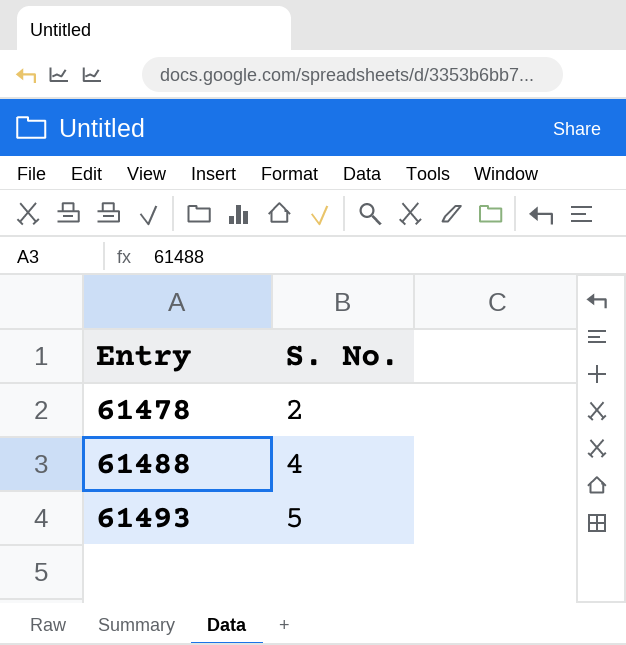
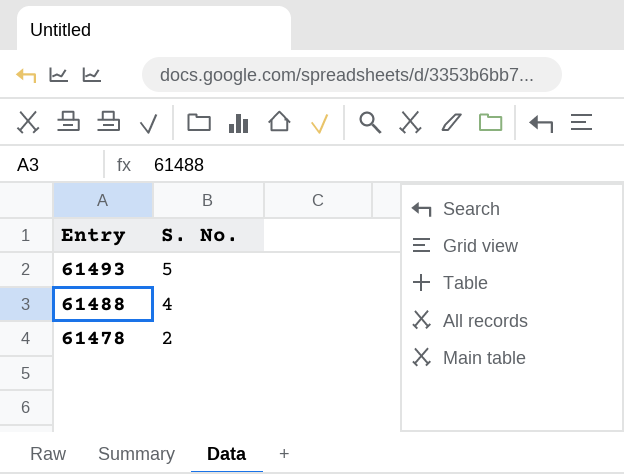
row order: Entry ascending -> Entry descending

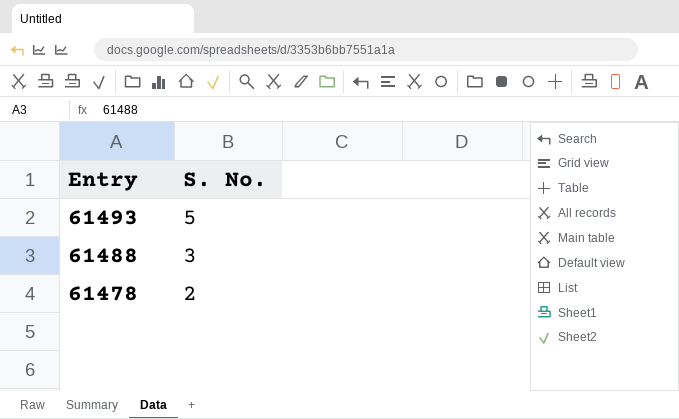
61488 | S. No.: 4 -> 3

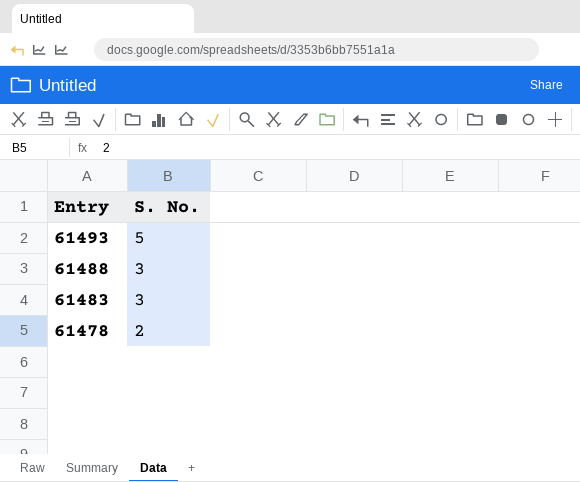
row 61483: none -> 3

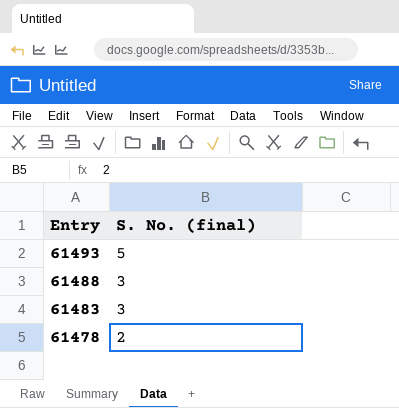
column name: S. No. -> S. No. (final)

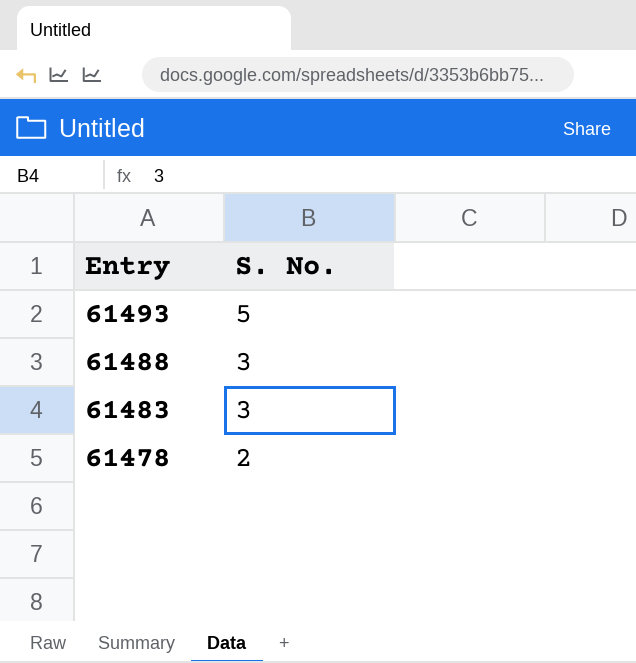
column name: S. No. (final) -> S. No.

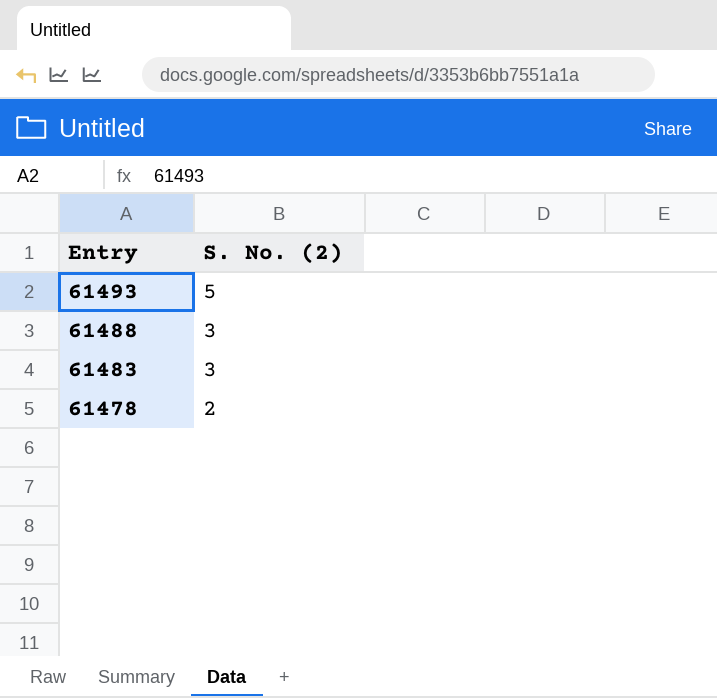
column name: S. No. -> S. No. (2)

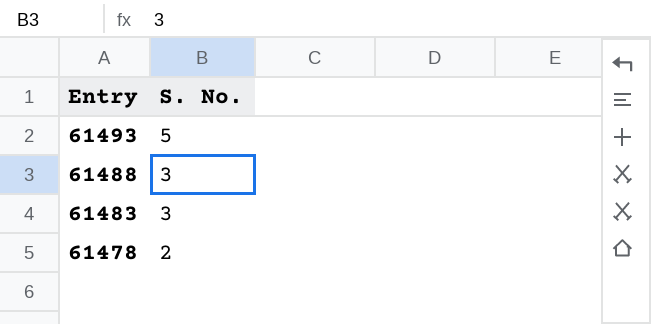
column name: S. No. (2) -> S. No.

